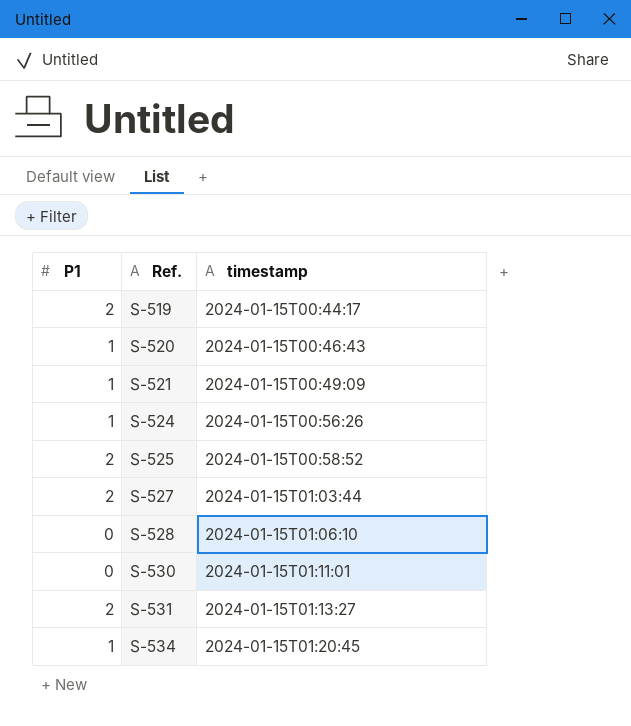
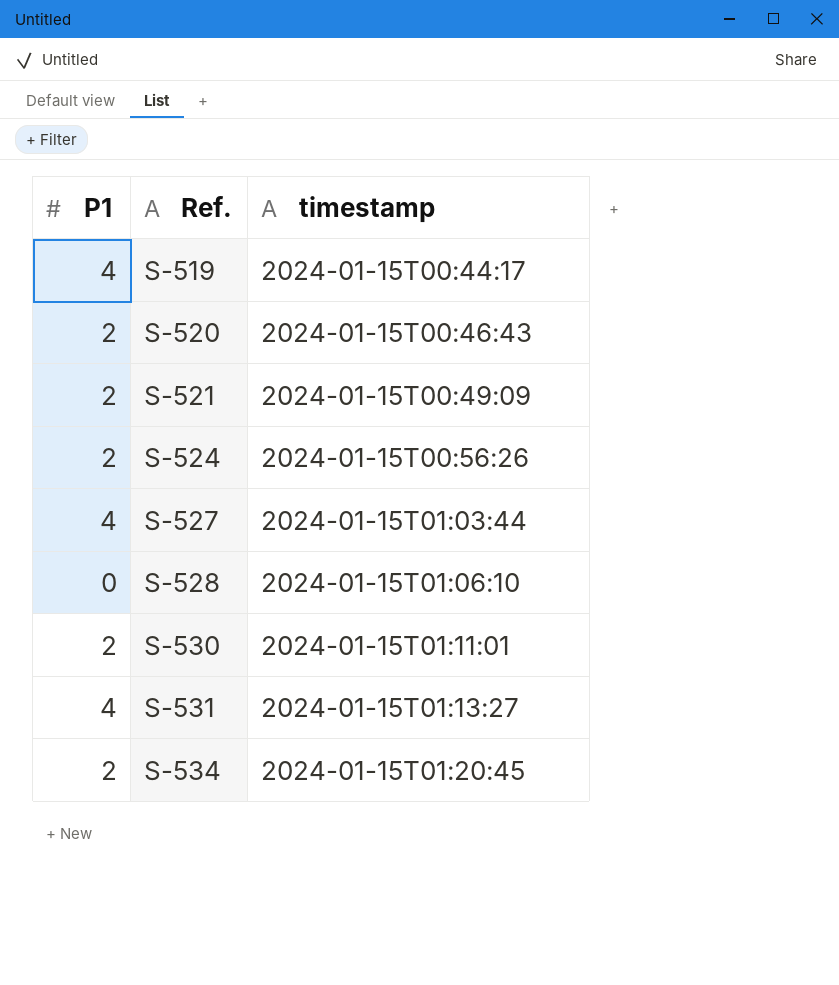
row S-525: 2 | 2024-01-15T00:58:52 -> none
S-519 | P1: 2 -> 4
S-520 | P1: 1 -> 2
S-521 | P1: 1 -> 2
S-524 | P1: 1 -> 2
S-527 | P1: 2 -> 4
S-530 | P1: 0 -> 2
S-531 | P1: 2 -> 4
S-534 | P1: 1 -> 2

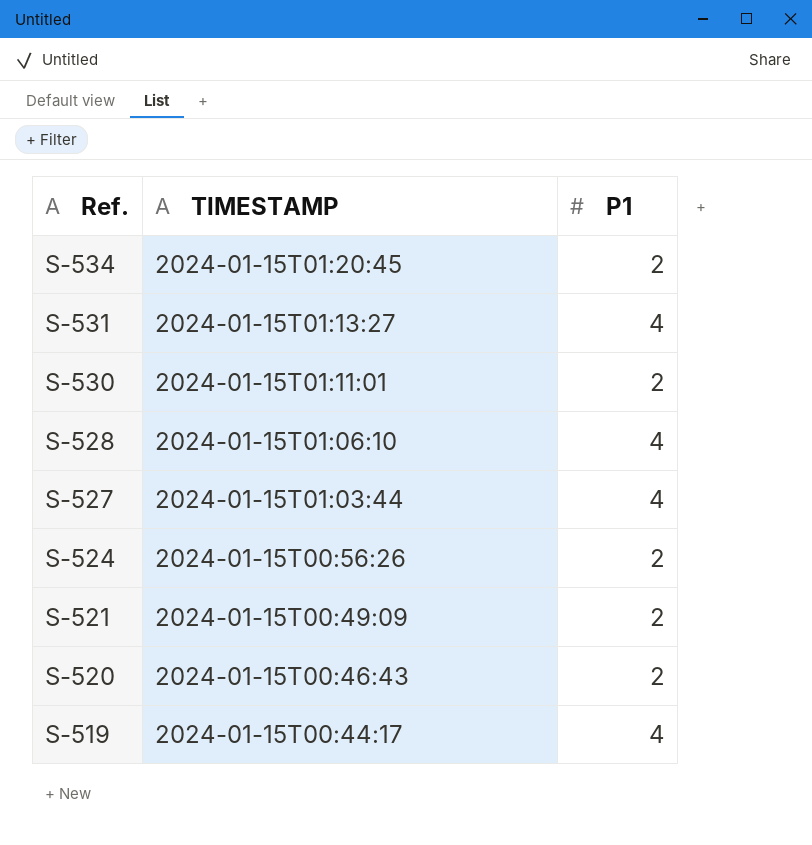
row order: Ref. ascending -> Ref. descending
column name: timestamp -> TIMESTAMP
column P1 | position: 1 -> 3
S-528 | P1: 0 -> 4

